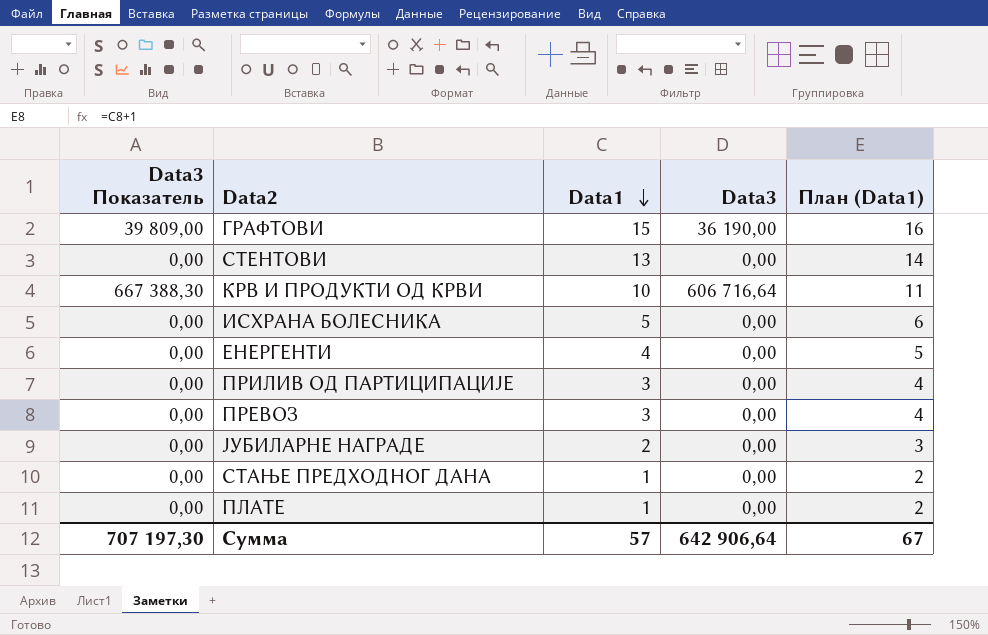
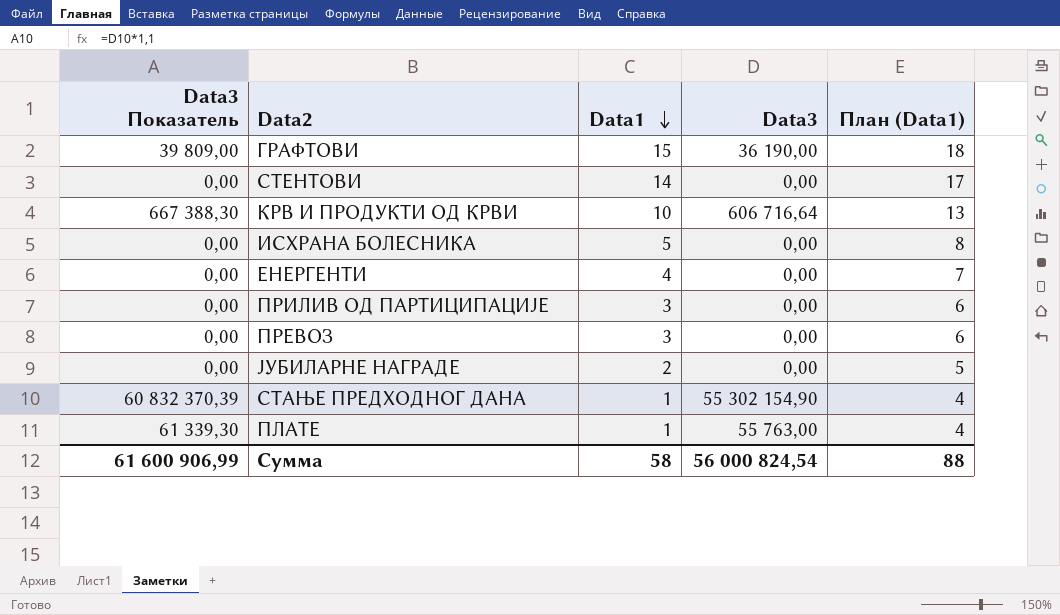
column План (Data1) | formula: [Data1] + 1 -> [Data1] + 3
СТЕНТОВИ | Data1: 13 -> 14
СТАЊЕ ПРЕДХОДНОГ ДАНА | Data3 Показатель: 0,00 -> 60 832 370,39
СТАЊЕ ПРЕДХОДНОГ ДАНА | Data3: 0,00 -> 55 302 154,90
ПЛАТЕ | Data3 Показатель: 0,00 -> 61 339,30
ПЛАТЕ | Data3: 0,00 -> 55 763,00
Сумма | Data3 Показатель: 707 197,30 -> 61 600 906,99
Сумма | Data1: 57 -> 58
Сумма | Data3: 642 906,64 -> 56 000 824,54
Сумма | План (Data1): 67 -> 88

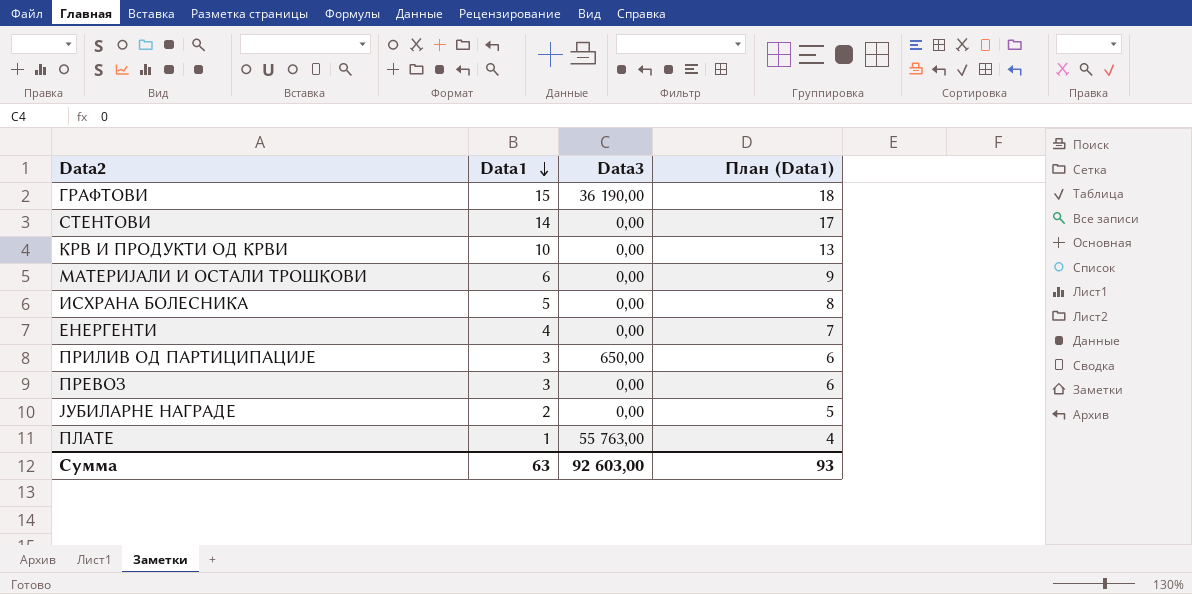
column Data3 Показатель | formula: [Data3] * 1,1 -> none
row СТАЊЕ ПРЕДХОДНОГ ДАНА: 60 832 370,39 | 1 | 55 302 154,90 | 4 -> none
КРВ И ПРОДУКТИ ОД КРВИ | Data3: 606 716,64 -> 0,00
row МАТЕРИЈАЛИ И ОСТАЛИ ТРОШКОВИ: none -> 6 | 0,00 | 9
ПРИЛИВ ОД ПАРТИЦИПАЦИЈЕ | Data3: 0,00 -> 650,00
Сумма | Data1: 58 -> 63
Сумма | Data3: 56 000 824,54 -> 92 603,00
Сумма | План (Data1): 88 -> 93

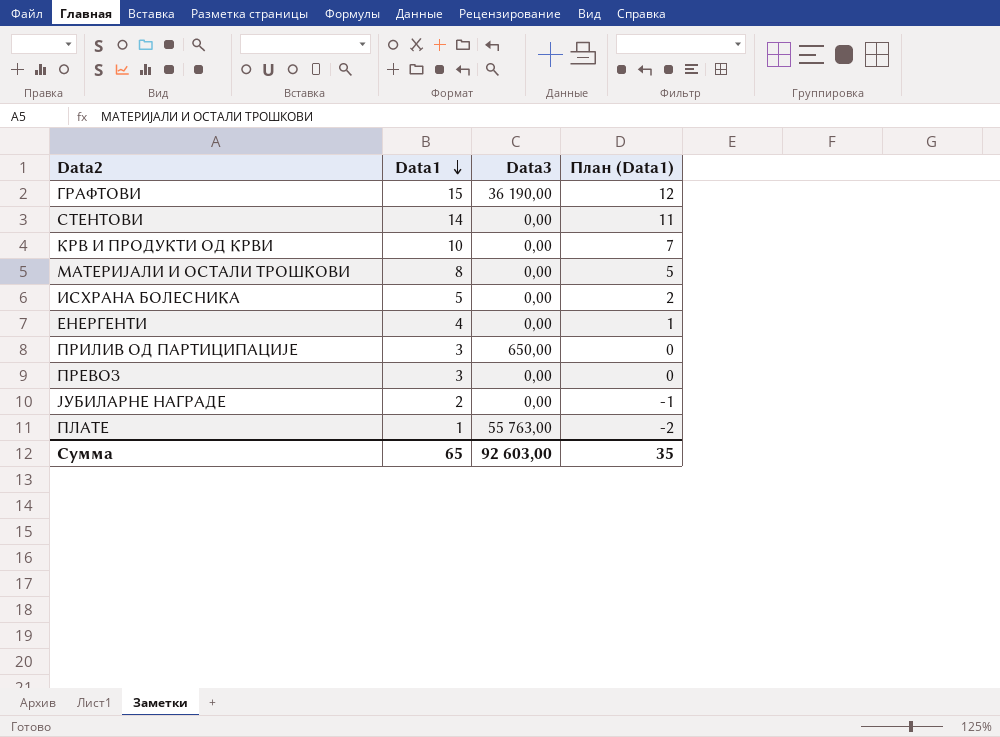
column План (Data1) | formula: [Data1] + 3 -> [Data1] - 3
МАТЕРИЈАЛИ И ОСТАЛИ ТРОШКОВИ | Data1: 6 -> 8
Сумма | Data1: 63 -> 65
Сумма | План (Data1): 93 -> 35

